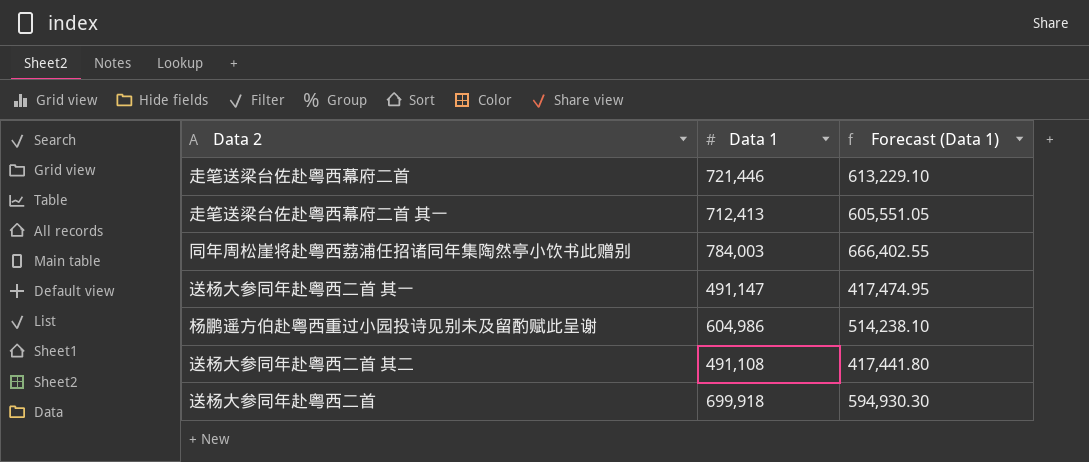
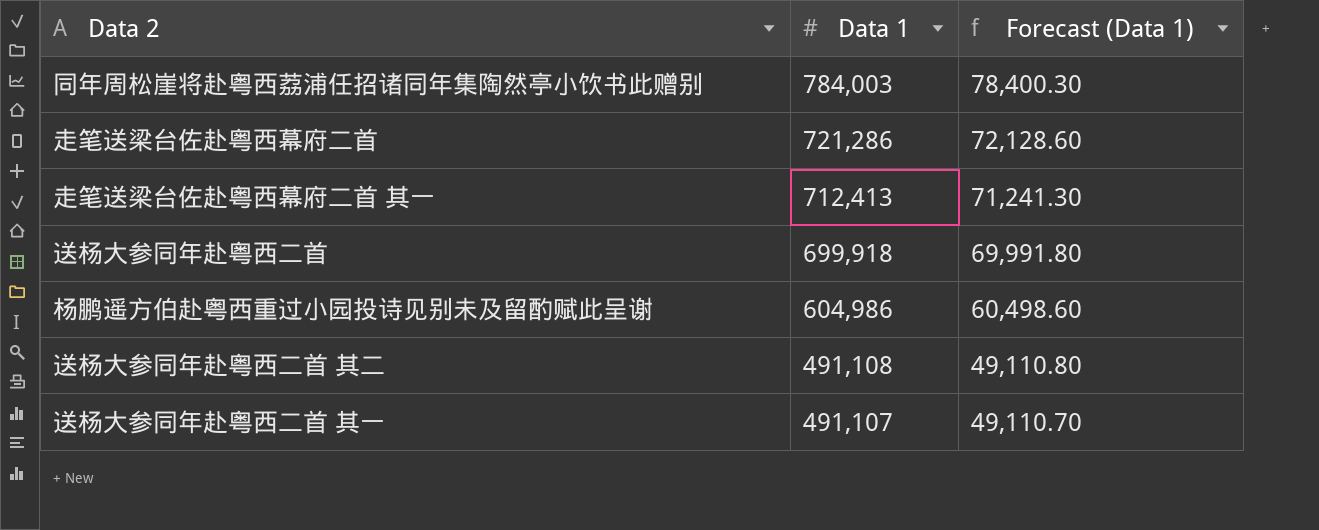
row order: none -> Data 1 descending
column Forecast (Data 1) | formula: [Data 1] * 0.85 -> [Data 1] * 0.1
走笔送梁台佐赴粤西幕府二首 | Data 1: 721,446 -> 721,286
送杨大参同年赴粤西二首 其一 | Data 1: 491,147 -> 491,107

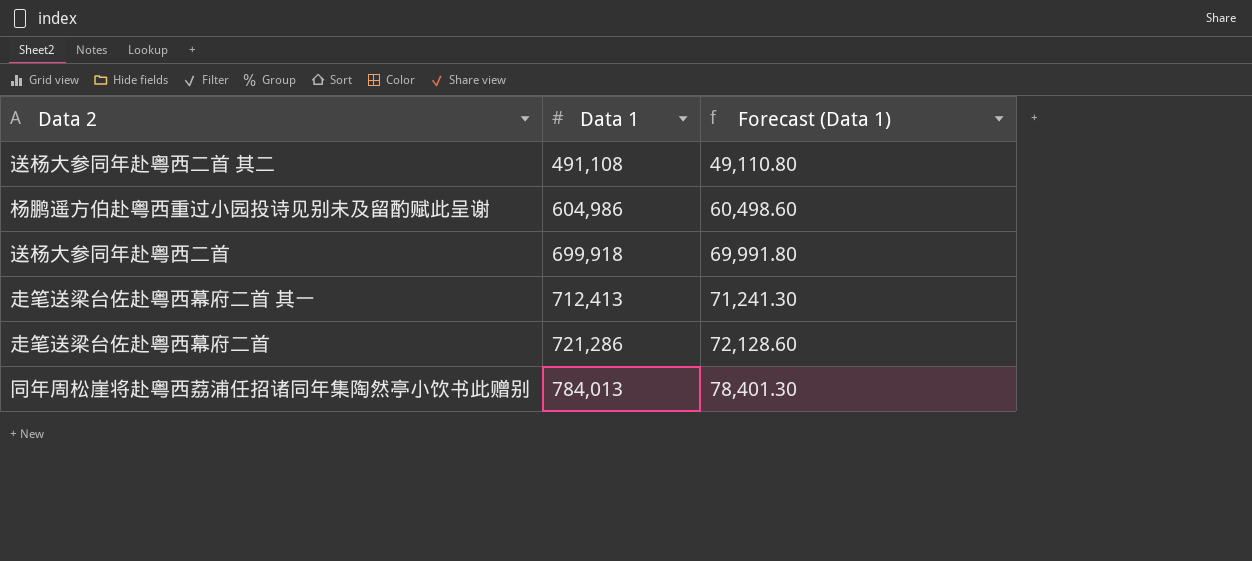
row order: Data 1 descending -> Data 1 ascending
row 送杨大参同年赴粤西二首 其一: 491,107 | 49,110.70 -> none
同年周松崖将赴粤西荔浦任招诸同年集陶然亭小饮书此赠别 | Data 1: 784,003 -> 784,013
同年周松崖将赴粤西荔浦任招诸同年集陶然亭小饮书此赠别 | Forecast (Data 1): 78,400.30 -> 78,401.30

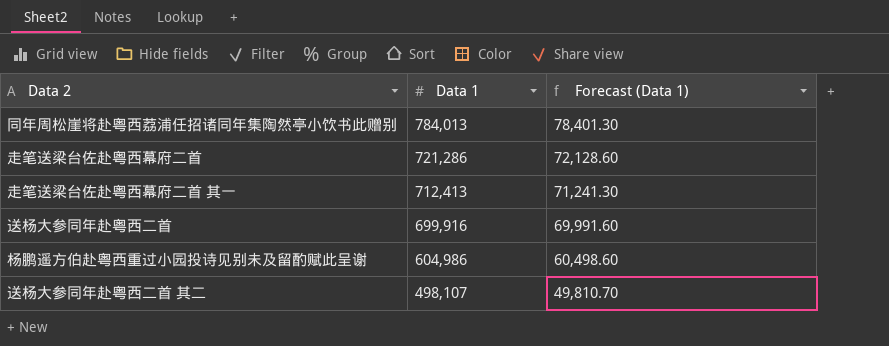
row order: Data 1 ascending -> Data 1 descending
送杨大参同年赴粤西二首 | Data 1: 699,918 -> 699,916
送杨大参同年赴粤西二首 | Forecast (Data 1): 69,991.80 -> 69,991.60
送杨大参同年赴粤西二首 其二 | Data 1: 491,108 -> 498,107
送杨大参同年赴粤西二首 其二 | Forecast (Data 1): 49,110.80 -> 49,810.70

